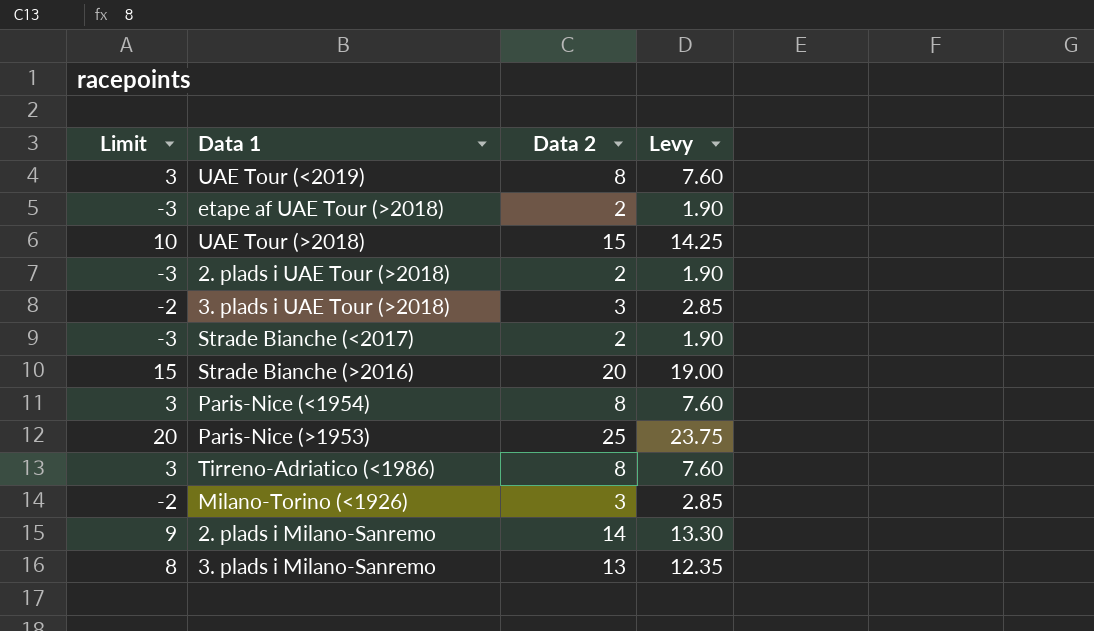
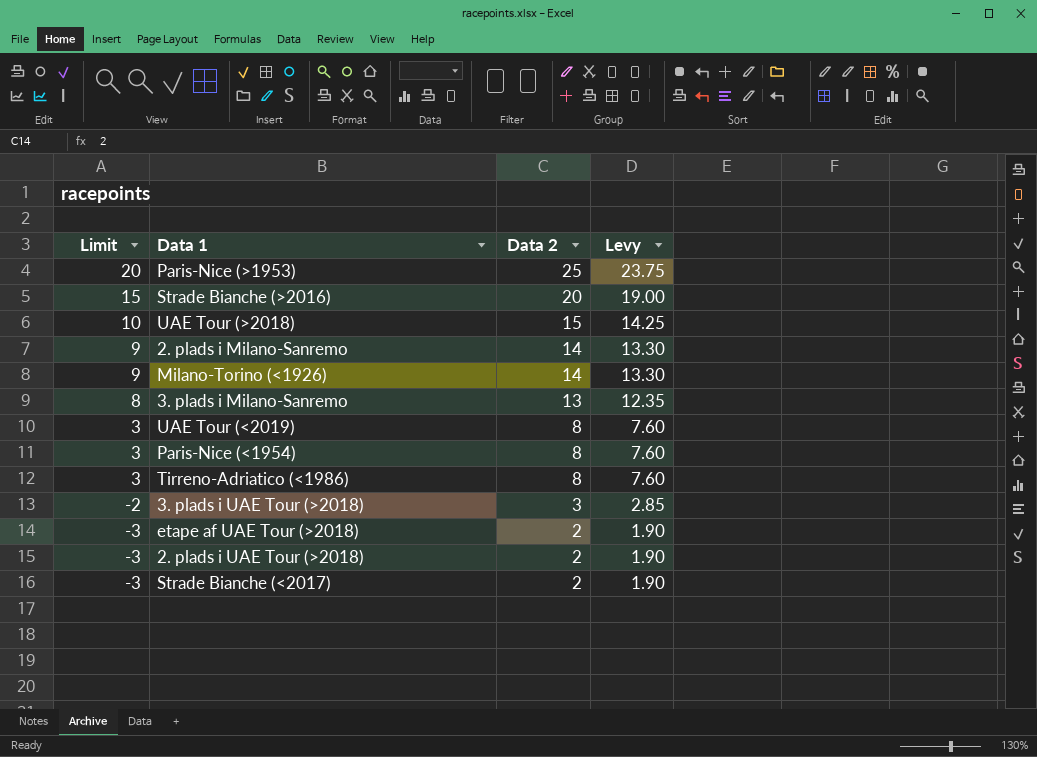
row order: none -> Limit descending
Milano-Torino (<1926) | Limit: -2 -> 9
Milano-Torino (<1926) | Data 2: 3 -> 14
Milano-Torino (<1926) | Levy: 2.85 -> 13.30

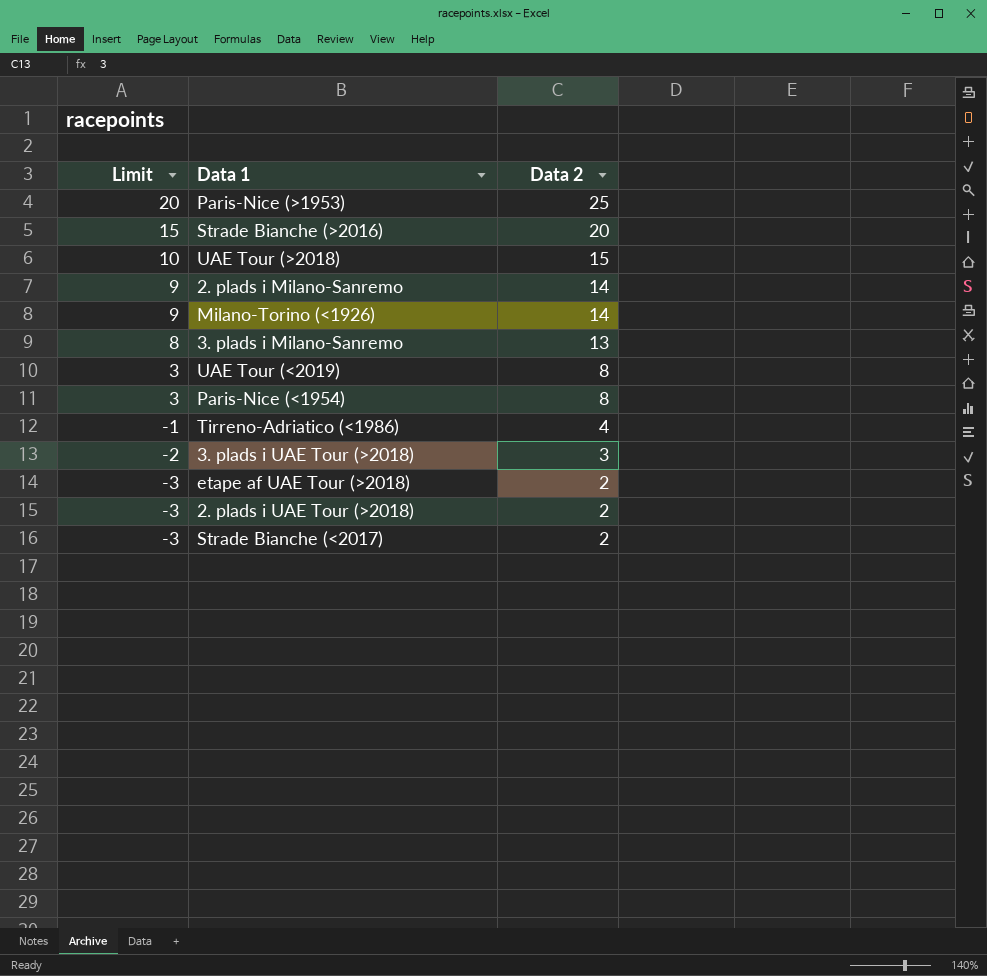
column Levy | formula: [Data 2] * 0.95 -> none
Tirreno-Adriatico (<1986) | Limit: 3 -> -1
Tirreno-Adriatico (<1986) | Data 2: 8 -> 4

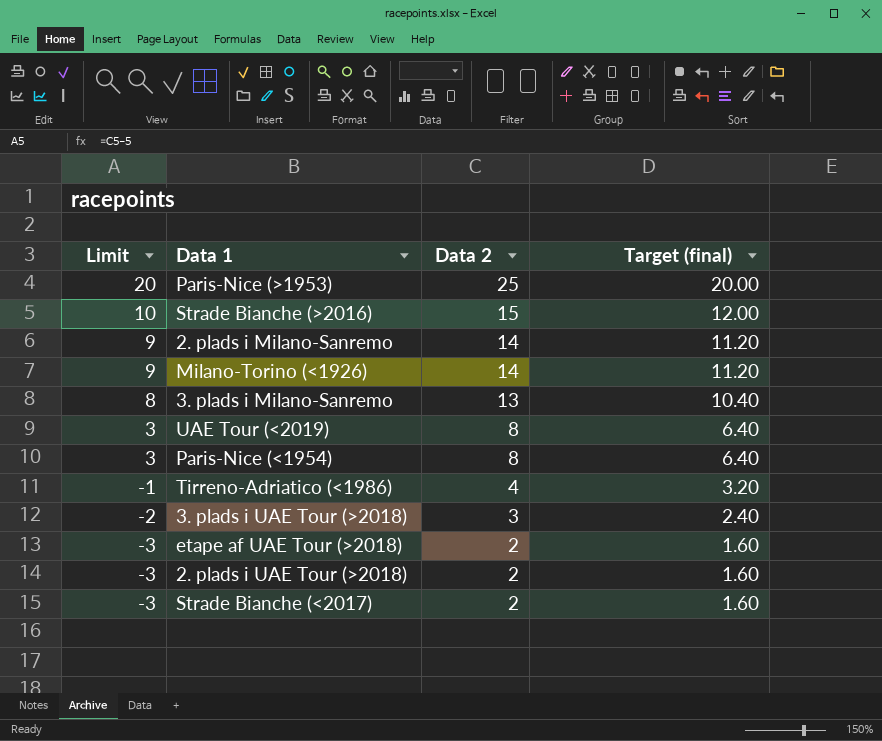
column Target (final) | formula: none -> [Data 2] * 0.8
row UAE Tour (>2018): 10 | 15 -> none
Strade Bianche (>2016) | Limit: 15 -> 10
Strade Bianche (>2016) | Data 2: 20 -> 15

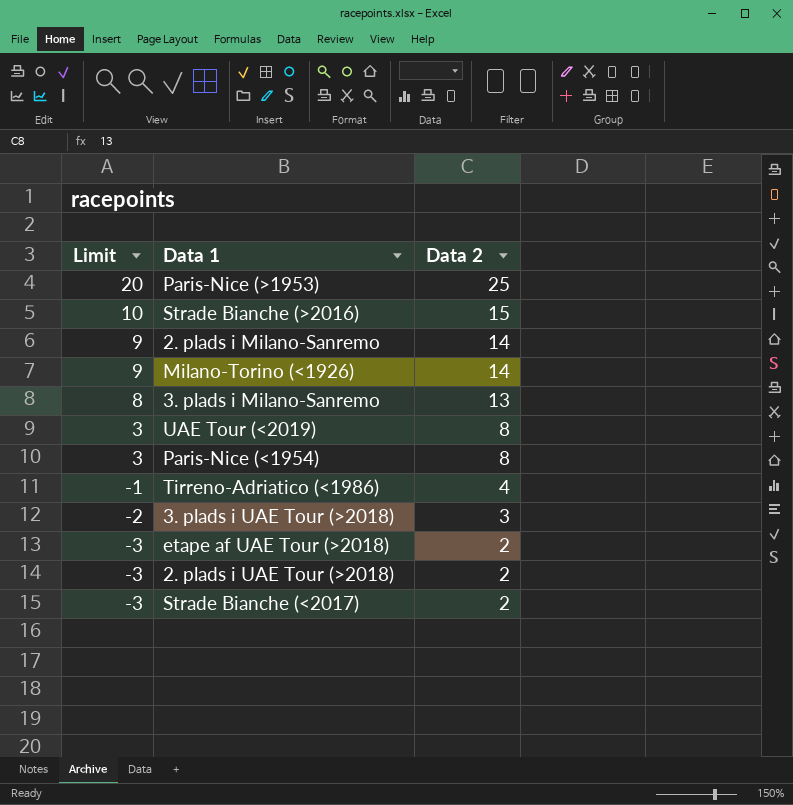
column Target (final) | formula: [Data 2] * 0.8 -> none

